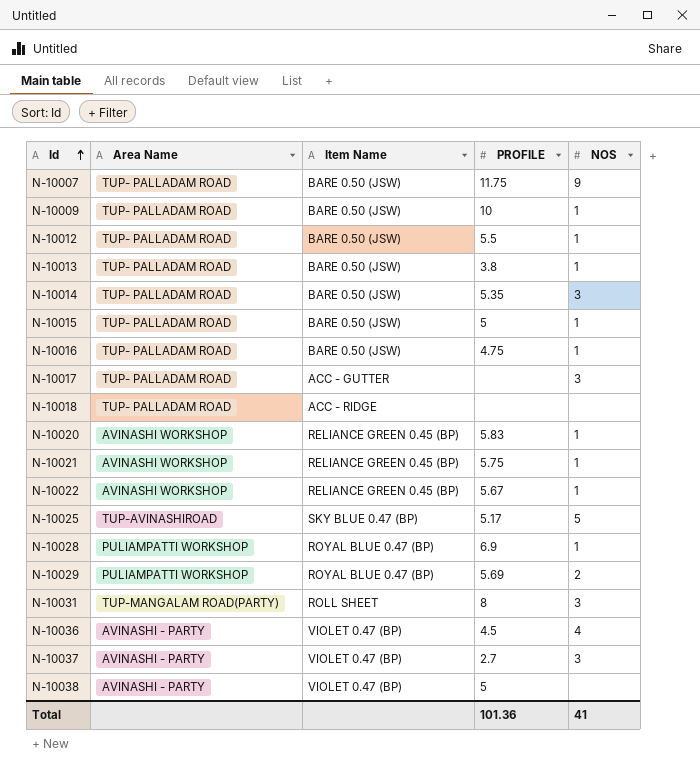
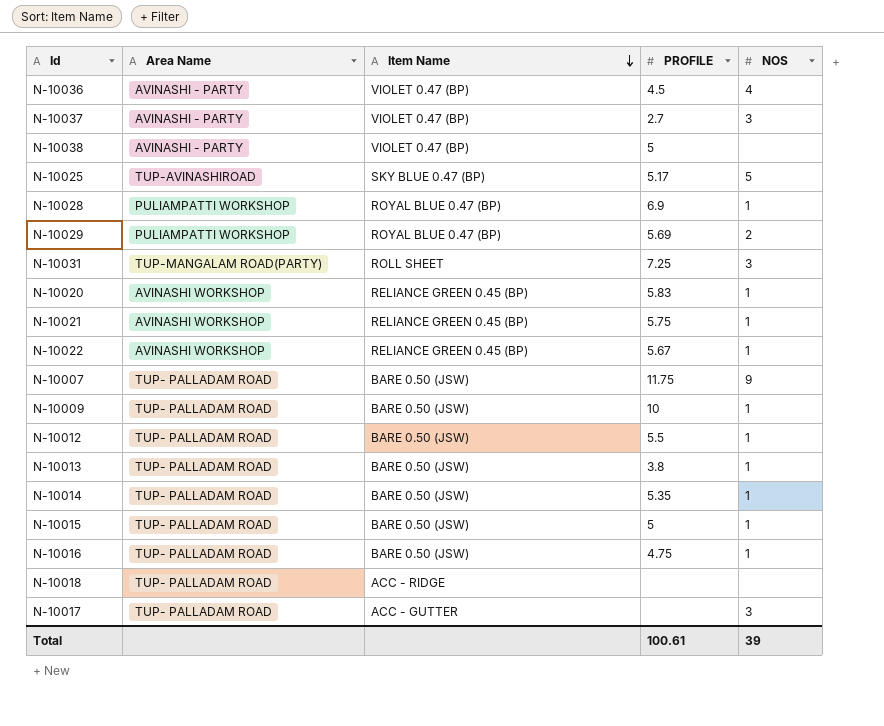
row order: Id ascending -> Item Name descending
N-10031 | PROFILE: 8 -> 7.25
N-10014 | NOS: 3 -> 1
Total | PROFILE: 101.36 -> 100.61
Total | NOS: 41 -> 39

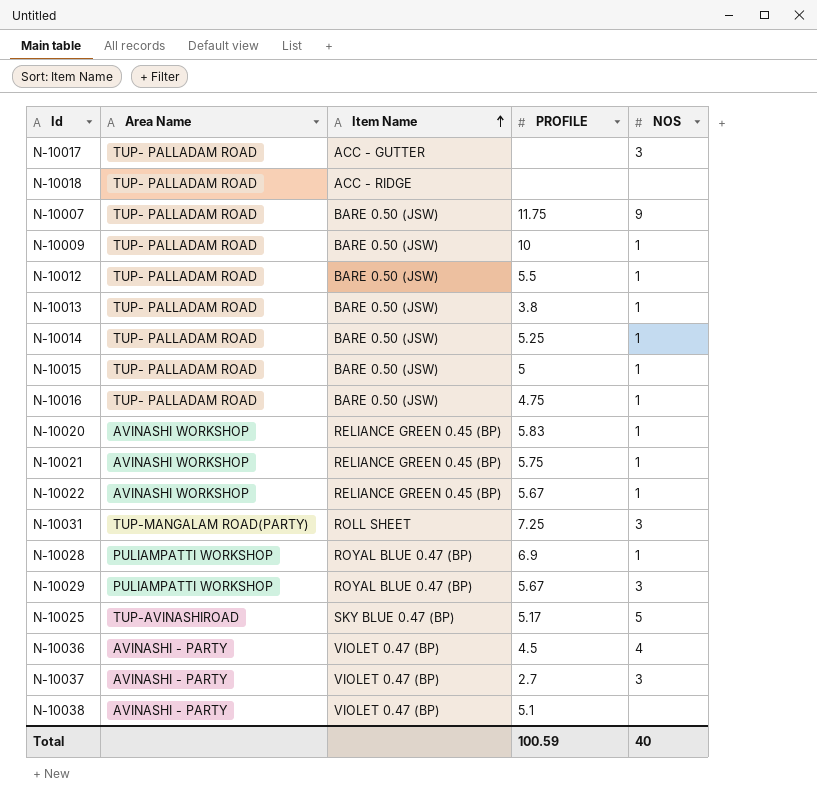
row order: Item Name descending -> Item Name ascending
N-10014 | PROFILE: 5.35 -> 5.25
N-10029 | PROFILE: 5.69 -> 5.67
N-10029 | NOS: 2 -> 3
N-10038 | PROFILE: 5 -> 5.1
Total | PROFILE: 100.61 -> 100.59
Total | NOS: 39 -> 40

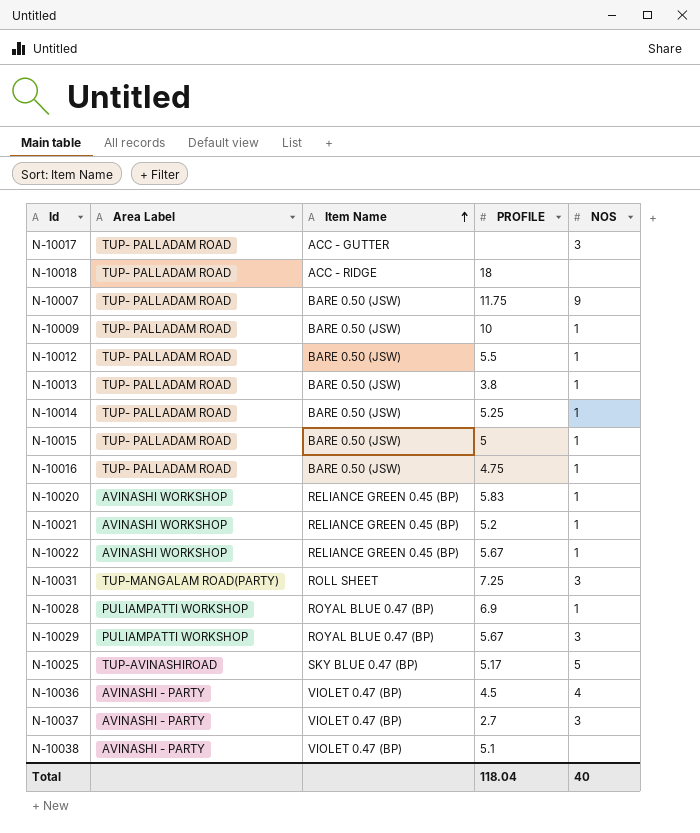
column name: Area Name -> Area Label
N-10018 | PROFILE: none -> 18
N-10021 | PROFILE: 5.75 -> 5.2
Total | PROFILE: 100.59 -> 118.04

